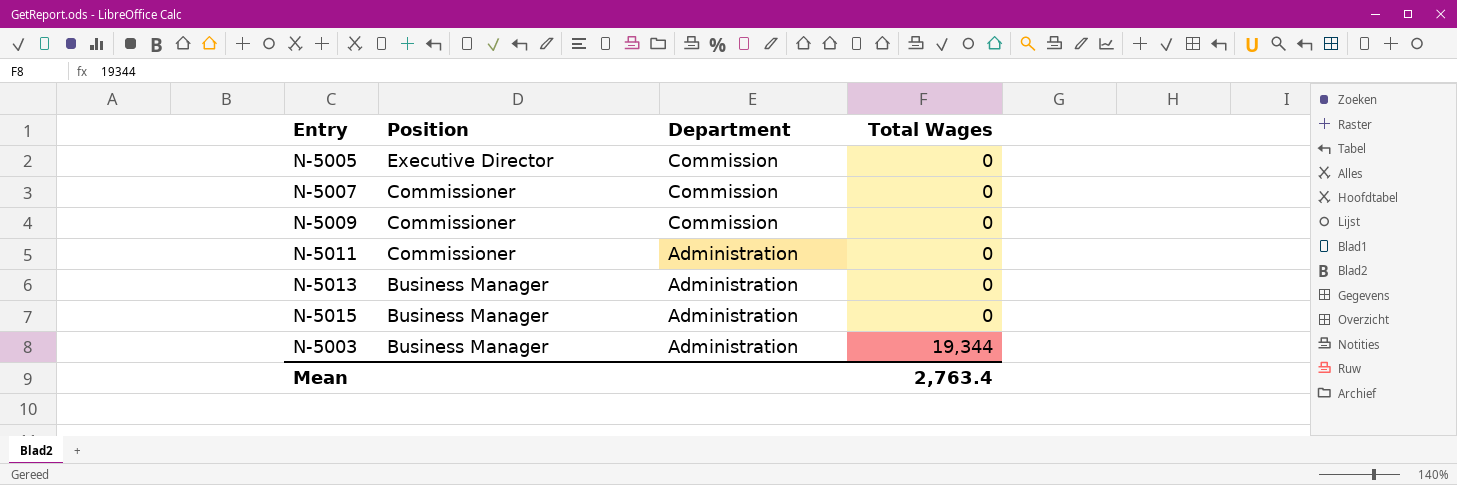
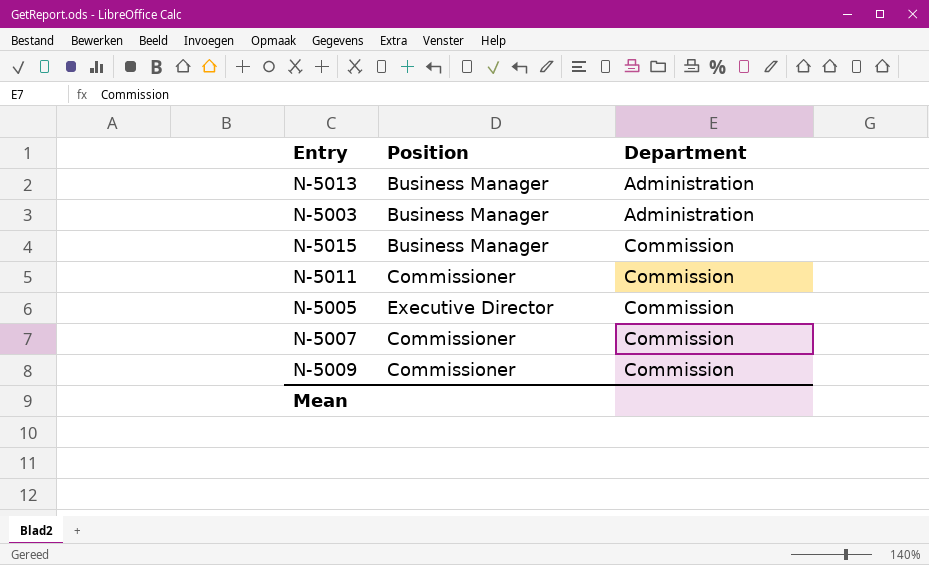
row order: Position descending -> Department ascending
column Total Wages | position: 4 -> none
N-5015 | Department: Administration -> Commission
N-5011 | Department: Administration -> Commission

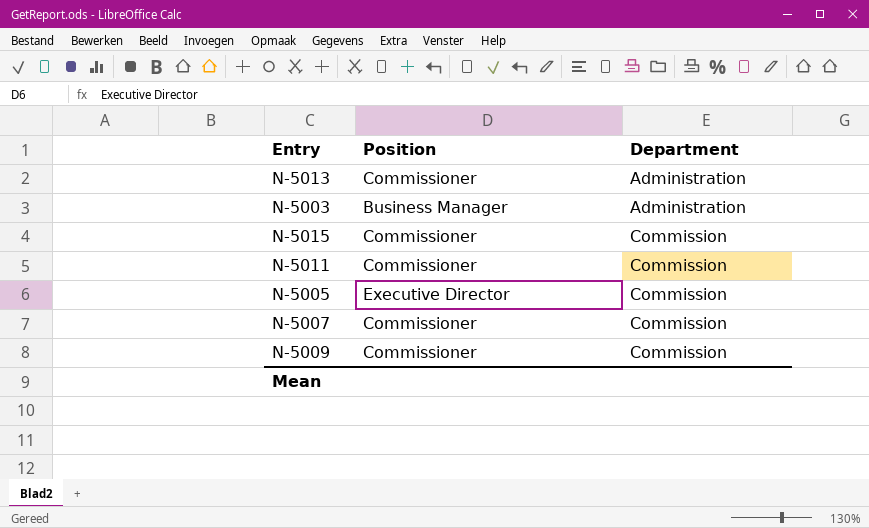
N-5013 | Position: Business Manager -> Commissioner
N-5015 | Position: Business Manager -> Commissioner

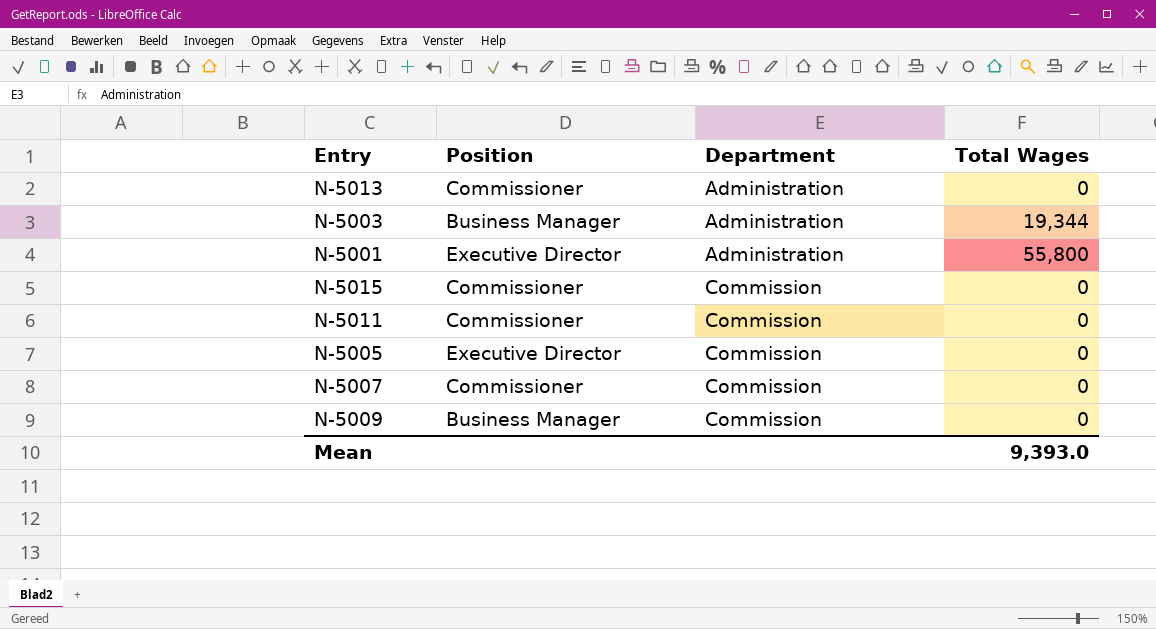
column Total Wages | position: none -> 4
row N-5001: none -> Executive Director | Administration | 55,800
N-5009 | Position: Commissioner -> Business Manager

